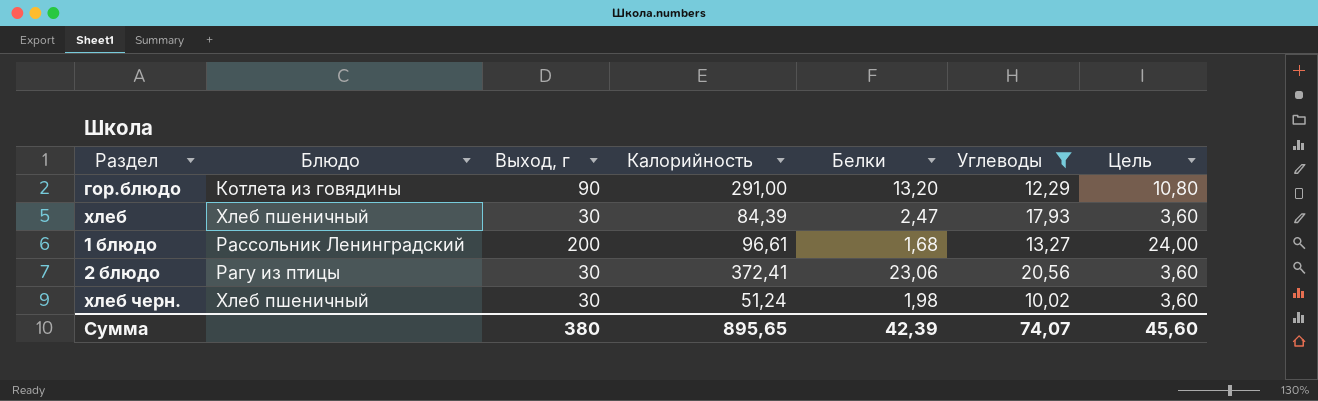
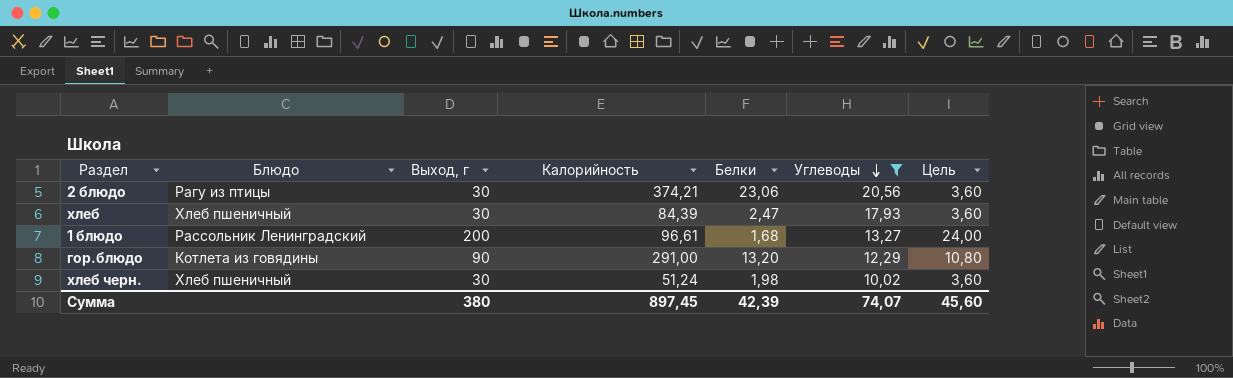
row order: none -> Углеводы descending
2 блюдо | Калорийность: 372,41 -> 374,21
Сумма | Калорийность: 895,65 -> 897,45

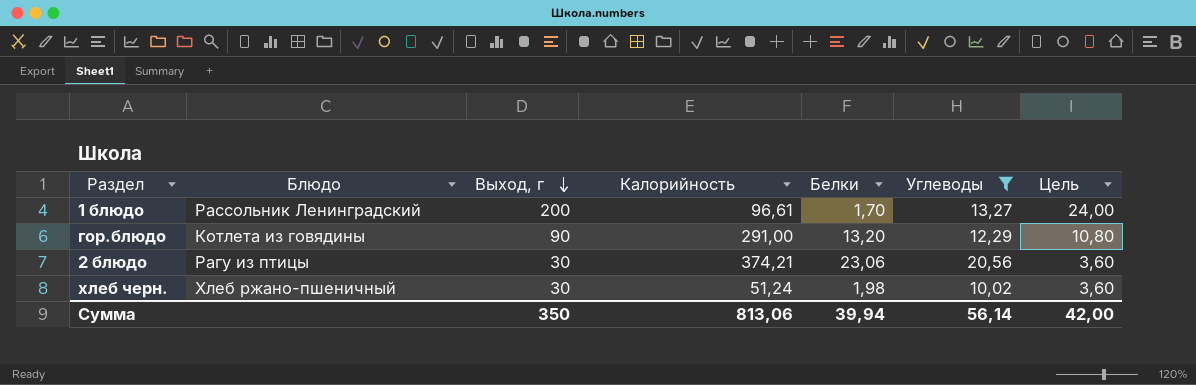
row order: Углеводы descending -> Выход, г descending
row хлеб: Хлеб пшеничный | 30 | 84,39 | 2,47 | 17,93 | 3,60 -> none
1 блюдо | Белки: 1,68 -> 1,70
хлеб черн. | Блюдо: Хлеб пшеничный -> Хлеб ржано-пшеничный
Сумма | Выход, г: 380 -> 350
Сумма | Калорийность: 897,45 -> 813,06
Сумма | Белки: 42,39 -> 39,94
Сумма | Углеводы: 74,07 -> 56,14
Сумма | Цель: 45,60 -> 42,00

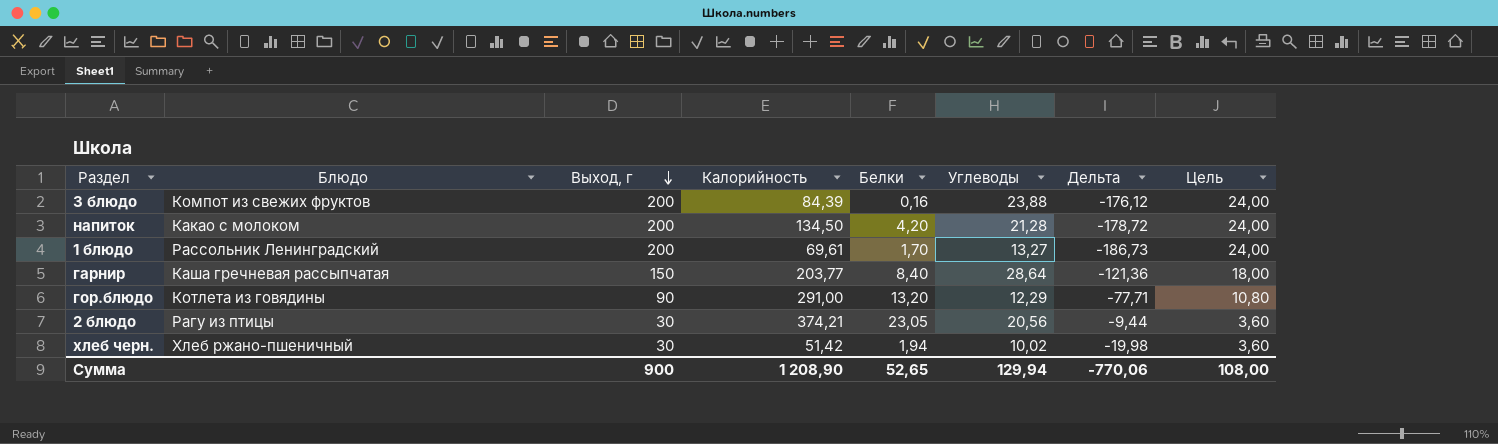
filter: Углеводы <= 20,56 -> none
column Дельта | formula: none -> [Углеводы] - [Выход, г]
1 блюдо | Калорийность: 96,61 -> 69,61
2 блюдо | Белки: 23,06 -> 23,05
хлеб черн. | Калорийность: 51,24 -> 51,42
хлеб черн. | Белки: 1,98 -> 1,94
Сумма | Выход, г: 350 -> 900
Сумма | Калорийность: 813,06 -> 1 208,90
Сумма | Белки: 39,94 -> 52,65
Сумма | Углеводы: 56,14 -> 129,94
Сумма | Цель: 42,00 -> 108,00

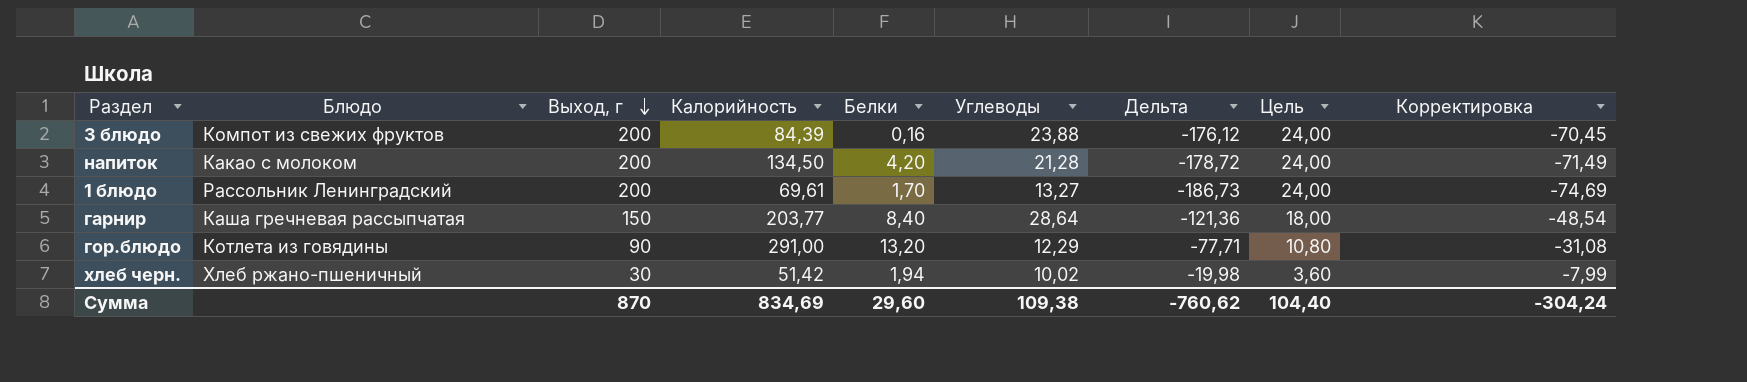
column Корректировка | formula: none -> [Дельта] * 0,4
row 2 блюдо: Рагу из птицы | 30 | 374,21 | 23,05 | 20,56 | -9,44 | 3,60 -> none
Сумма | Выход, г: 900 -> 870
Сумма | Калорийность: 1 208,90 -> 834,69
Сумма | Белки: 52,65 -> 29,60
Сумма | Углеводы: 129,94 -> 109,38
Сумма | Дельта: -770,06 -> -760,62
Сумма | Цель: 108,00 -> 104,40

